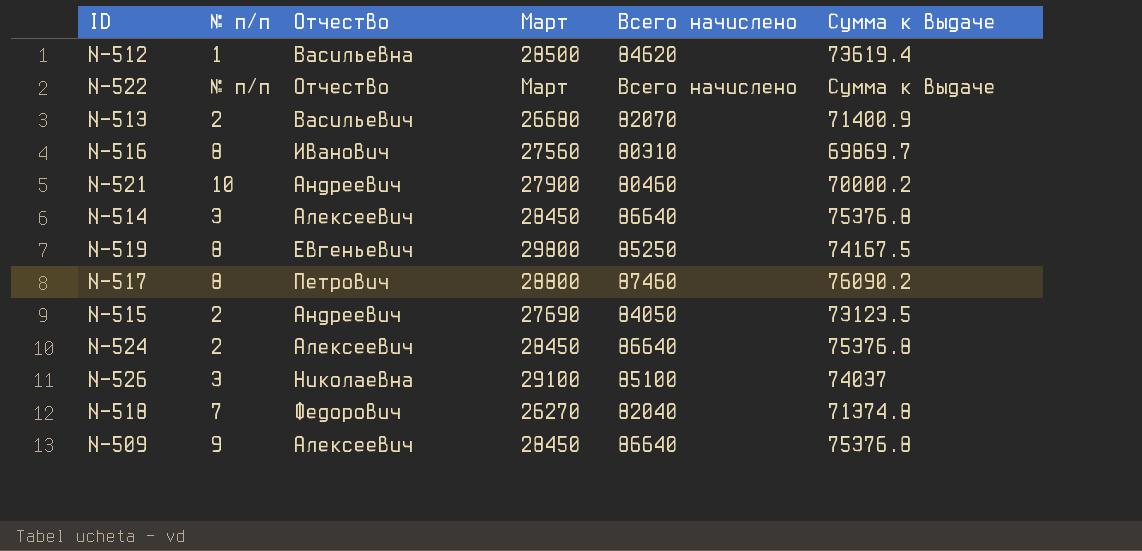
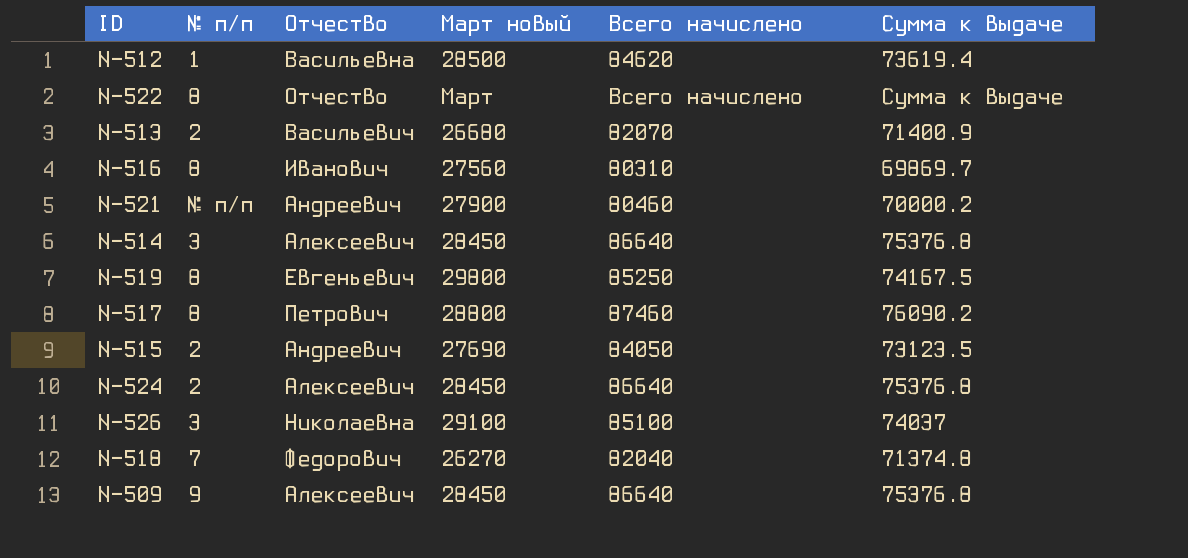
column name: Март -> Март новый
N-522 | № п/п: № п/п -> 8
N-521 | № п/п: 10 -> № п/п

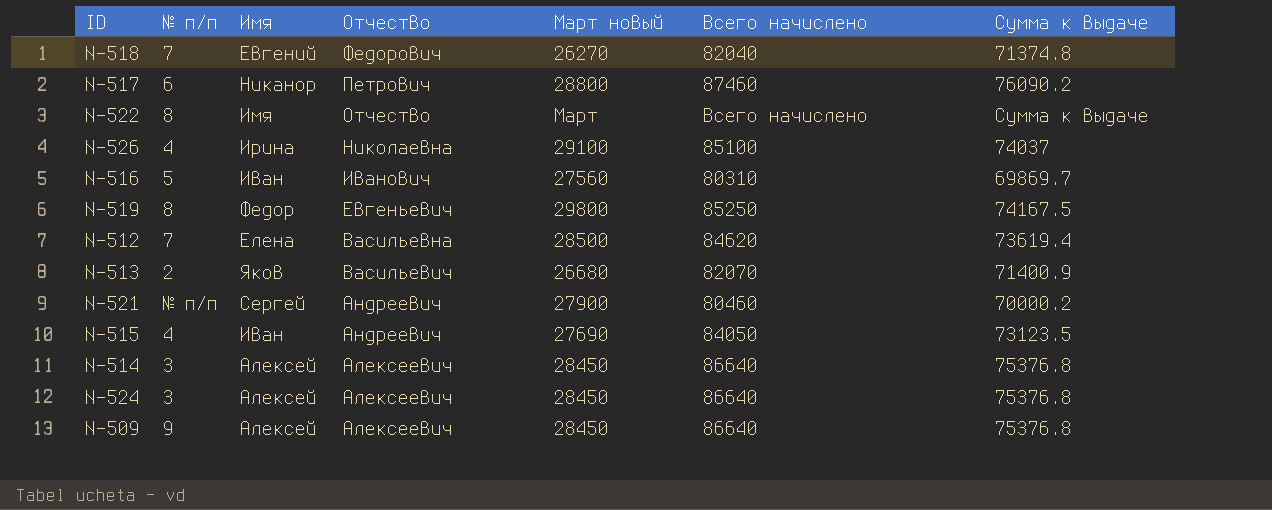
row order: none -> Отчество descending
column Имя | position: none -> 3
N-517 | № п/п: 8 -> 6
N-526 | № п/п: 3 -> 4
N-516 | № п/п: 8 -> 5
N-512 | № п/п: 1 -> 7
N-515 | № п/п: 2 -> 4
N-524 | № п/п: 2 -> 3

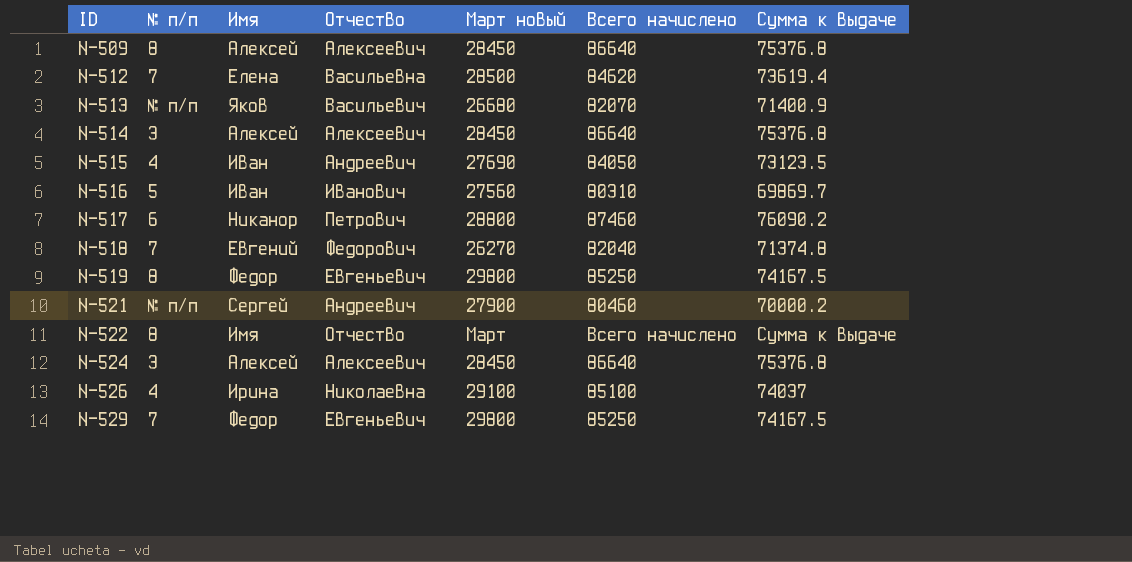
row order: Отчество descending -> ID ascending
N-509 | № п/п: 9 -> 8
N-513 | № п/п: 2 -> № п/п
row N-529: none -> 7 | Федор | Евгеньевич | 29800 | 85250 | 74167.5

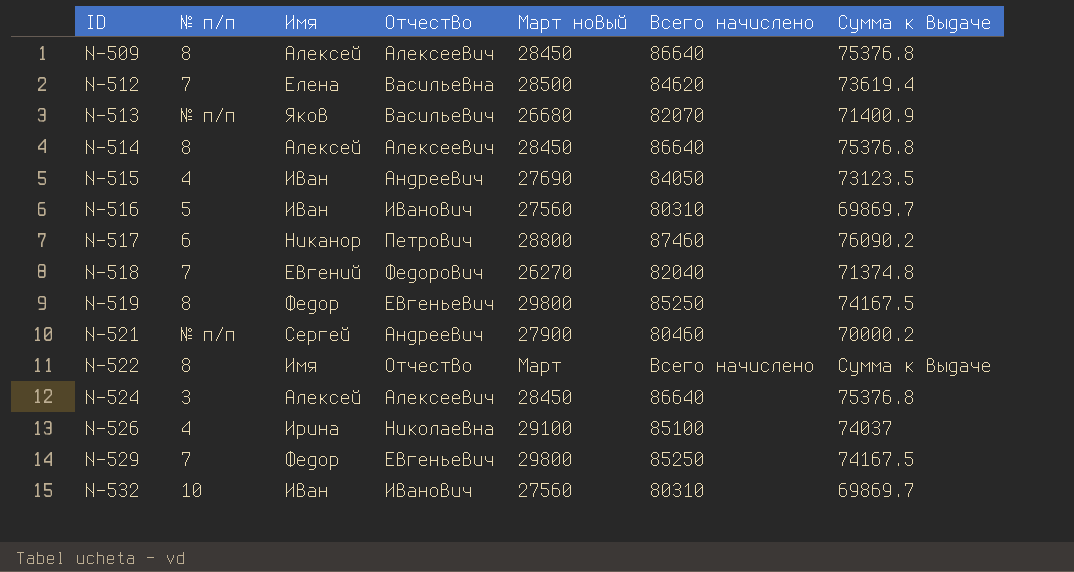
N-514 | № п/п: 3 -> 8
row N-532: none -> 10 | Иван | Иванович | 27560 | 80310 | 69869.7

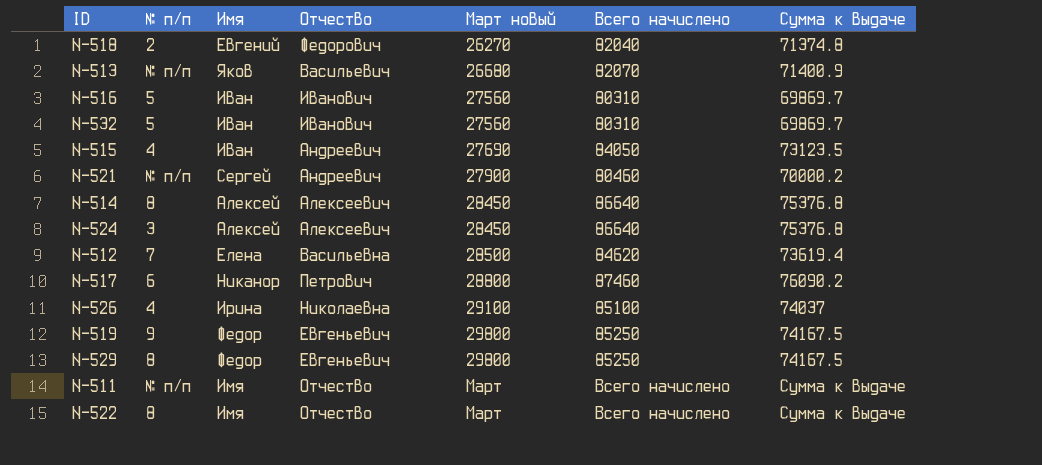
row order: ID ascending -> Март новый ascending
row N-509: 8 | Алексей | Алексеевич | 28450 | 86640 | 75376.8 -> none
N-518 | № п/п: 7 -> 2
N-532 | № п/п: 10 -> 5
N-519 | № п/п: 8 -> 9
N-529 | № п/п: 7 -> 8
row N-511: none -> № п/п | Имя | Отчество | Март | Всего начислено | Сумма к выдаче

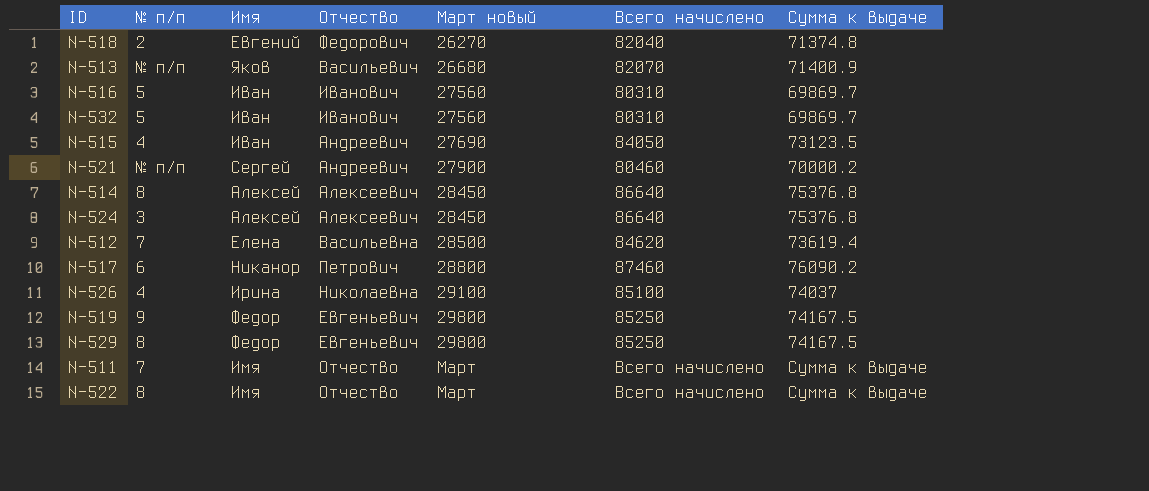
N-511 | № п/п: № п/п -> 7

